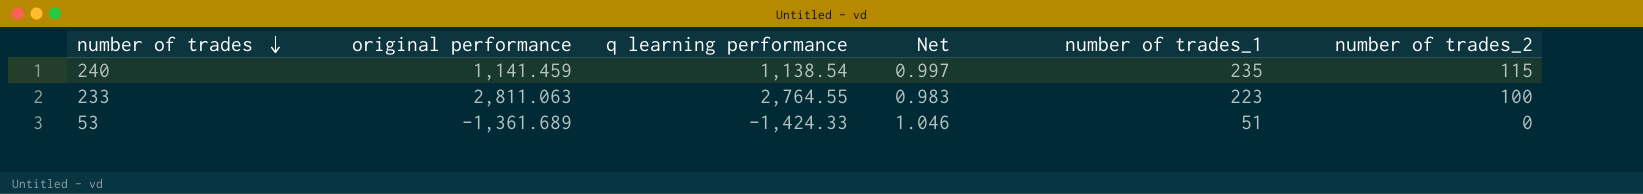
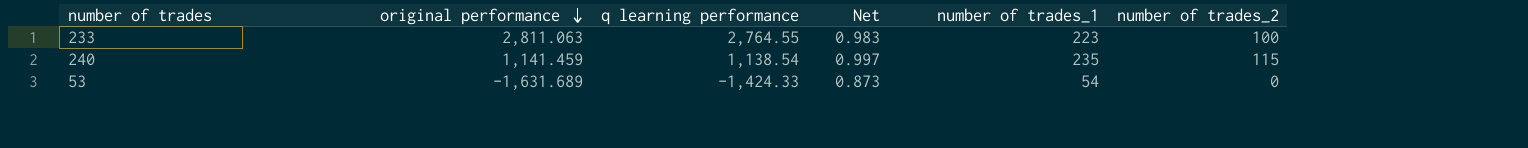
row order: number of trades descending -> original performance descending
53 | original performance: -1,361.689 -> -1,631.689
53 | Net: 1.046 -> 0.873
53 | number of trades_1: 51 -> 54

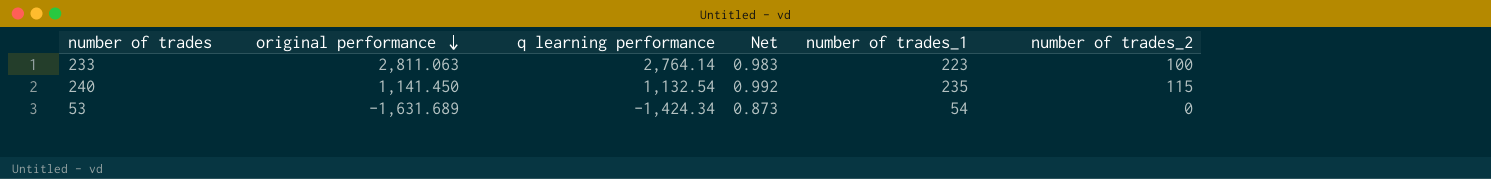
233 | q learning performance: 2,764.55 -> 2,764.14
240 | original performance: 1,141.459 -> 1,141.450
240 | q learning performance: 1,138.54 -> 1,132.54
240 | Net: 0.997 -> 0.992
53 | q learning performance: -1,424.33 -> -1,424.34

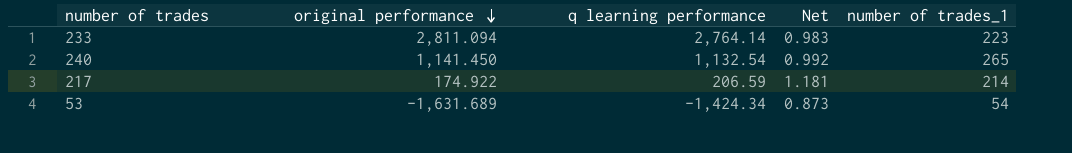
column number of trades_2 | position: 6 -> none
233 | original performance: 2,811.063 -> 2,811.094
240 | number of trades_1: 235 -> 265
row 217: none -> 174.922 | 206.59 | 1.181 | 214

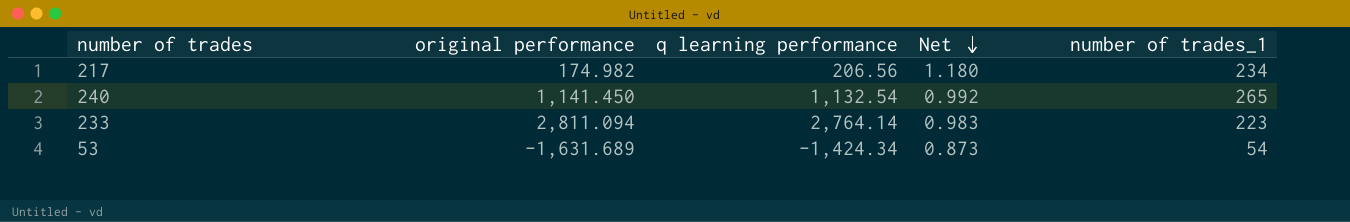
row order: original performance descending -> Net descending
217 | original performance: 174.922 -> 174.982
217 | q learning performance: 206.59 -> 206.56
217 | Net: 1.181 -> 1.180
217 | number of trades_1: 214 -> 234

